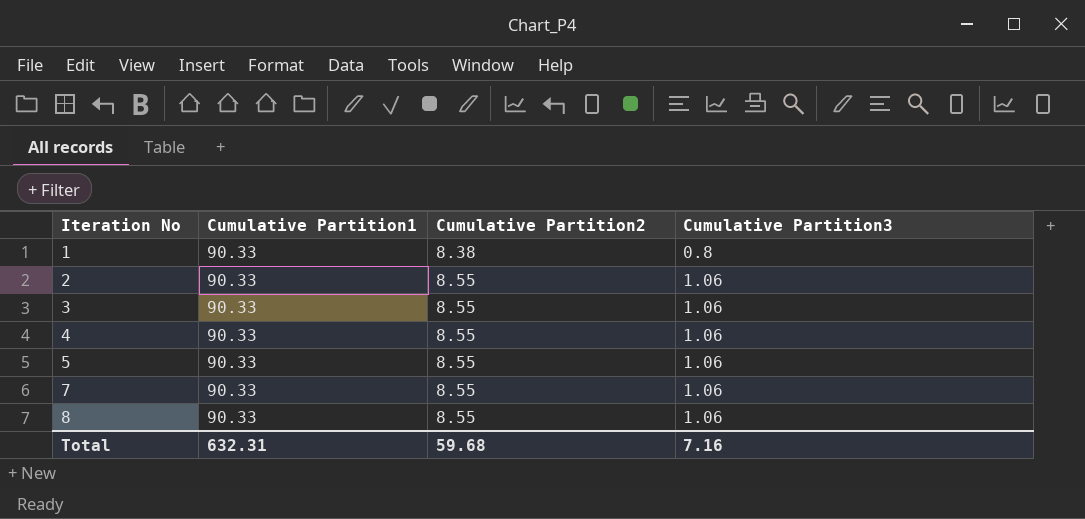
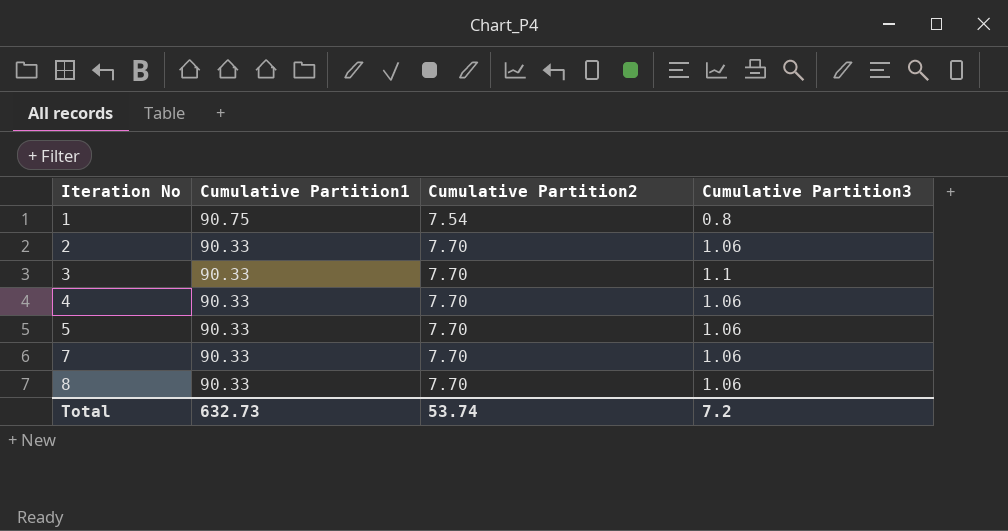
1 | Cumulative Partition1: 90.33 -> 90.75
1 | Cumulative Partition2: 8.38 -> 7.54
2 | Cumulative Partition2: 8.55 -> 7.70
3 | Cumulative Partition2: 8.55 -> 7.70
3 | Cumulative Partition3: 1.06 -> 1.1
4 | Cumulative Partition2: 8.55 -> 7.70
5 | Cumulative Partition2: 8.55 -> 7.70
7 | Cumulative Partition2: 8.55 -> 7.70
8 | Cumulative Partition2: 8.55 -> 7.70
Total | Cumulative Partition1: 632.31 -> 632.73
Total | Cumulative Partition2: 59.68 -> 53.74
Total | Cumulative Partition3: 7.16 -> 7.2

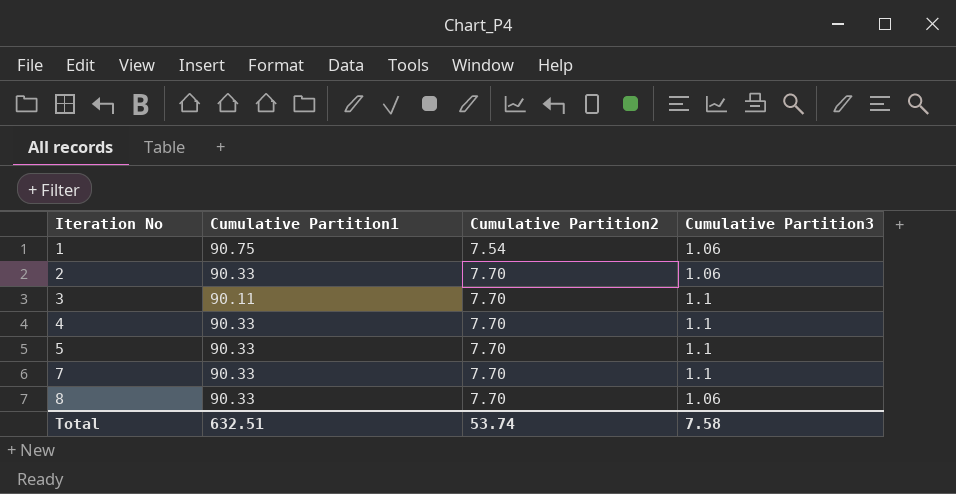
1 | Cumulative Partition3: 0.8 -> 1.06
3 | Cumulative Partition1: 90.33 -> 90.11
4 | Cumulative Partition3: 1.06 -> 1.1
5 | Cumulative Partition3: 1.06 -> 1.1
7 | Cumulative Partition3: 1.06 -> 1.1
Total | Cumulative Partition1: 632.73 -> 632.51
Total | Cumulative Partition3: 7.2 -> 7.58

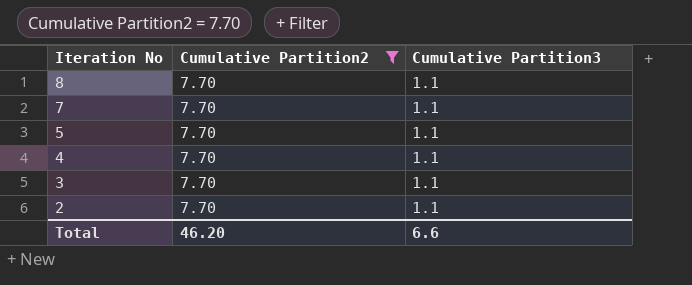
filter: none -> Cumulative Partition2 = 7.70
row order: Iteration No ascending -> Iteration No descending
column Cumulative Partition1 | position: 2 -> none
8 | Cumulative Partition3: 1.06 -> 1.1
2 | Cumulative Partition3: 1.06 -> 1.1
Total | Cumulative Partition2: 53.74 -> 46.20
Total | Cumulative Partition3: 7.58 -> 6.6

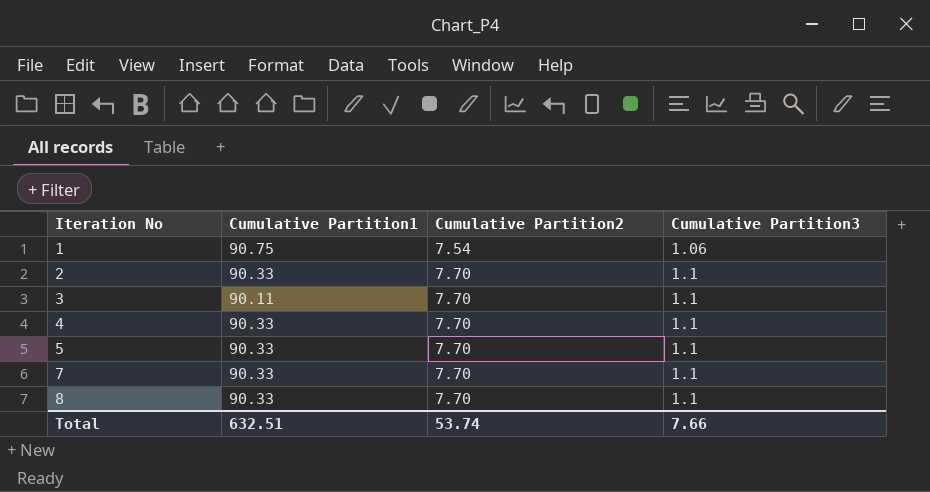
filter: Cumulative Partition2 = 7.70 -> none
row order: Iteration No descending -> Iteration No ascending
column Cumulative Partition1 | position: none -> 2
Total | Cumulative Partition2: 46.20 -> 53.74
Total | Cumulative Partition3: 6.6 -> 7.66

